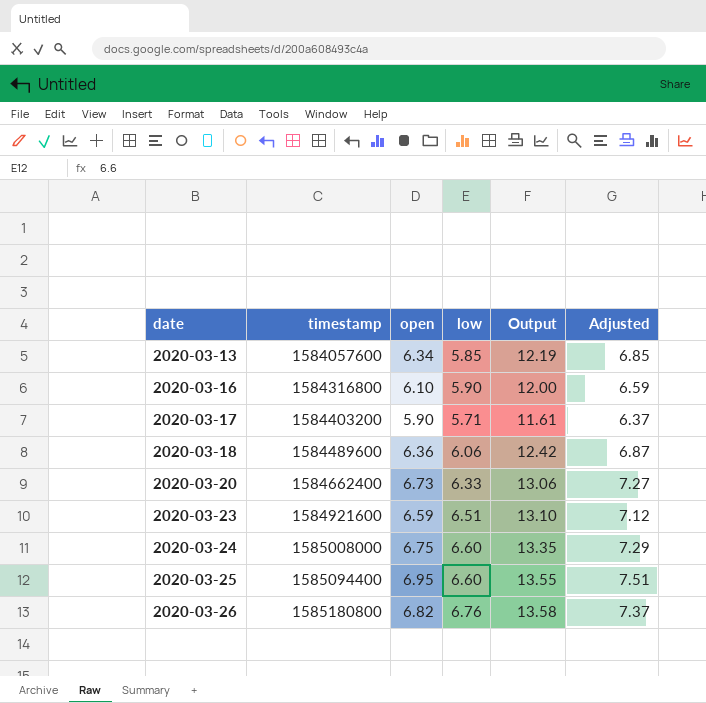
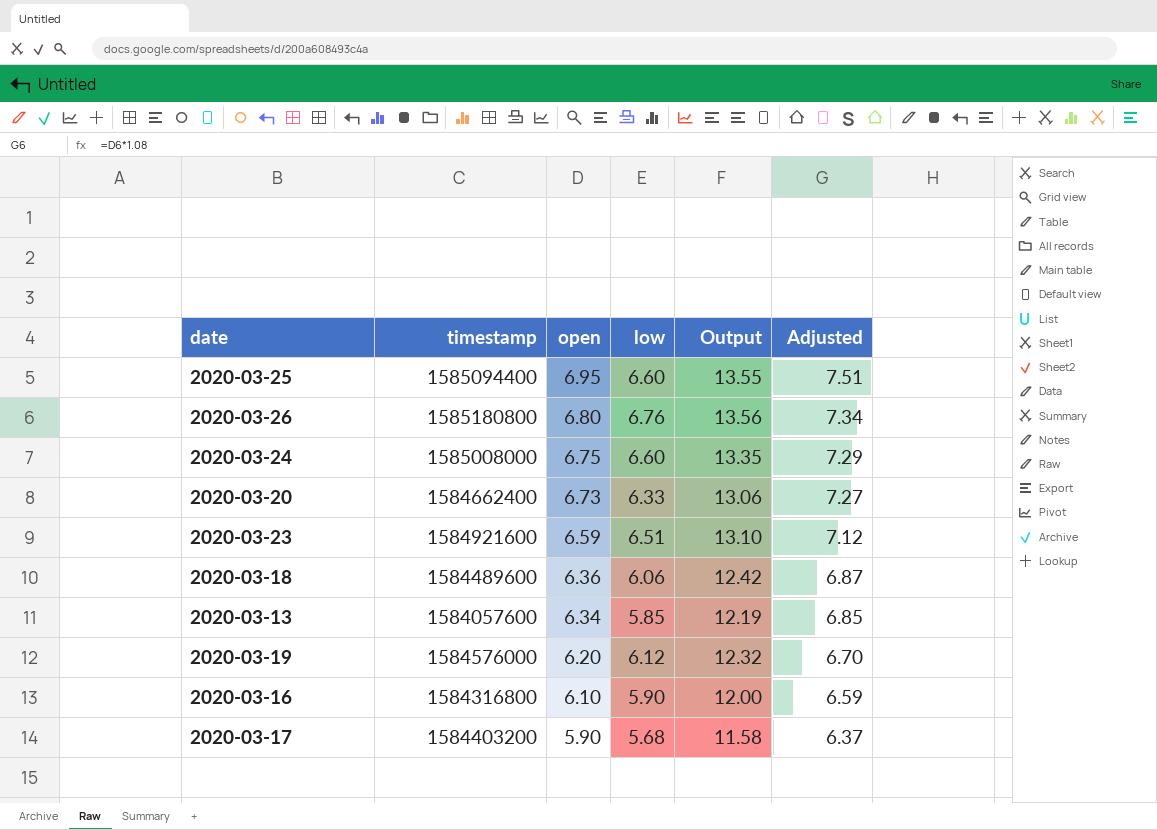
row order: date ascending -> open descending
2020-03-26 | open: 6.82 -> 6.80
2020-03-26 | Output: 13.58 -> 13.56
2020-03-26 | Adjusted: 7.37 -> 7.34
row 2020-03-19: none -> 1584576000 | 6.20 | 6.12 | 12.32 | 6.70
2020-03-17 | low: 5.71 -> 5.68
2020-03-17 | Output: 11.61 -> 11.58

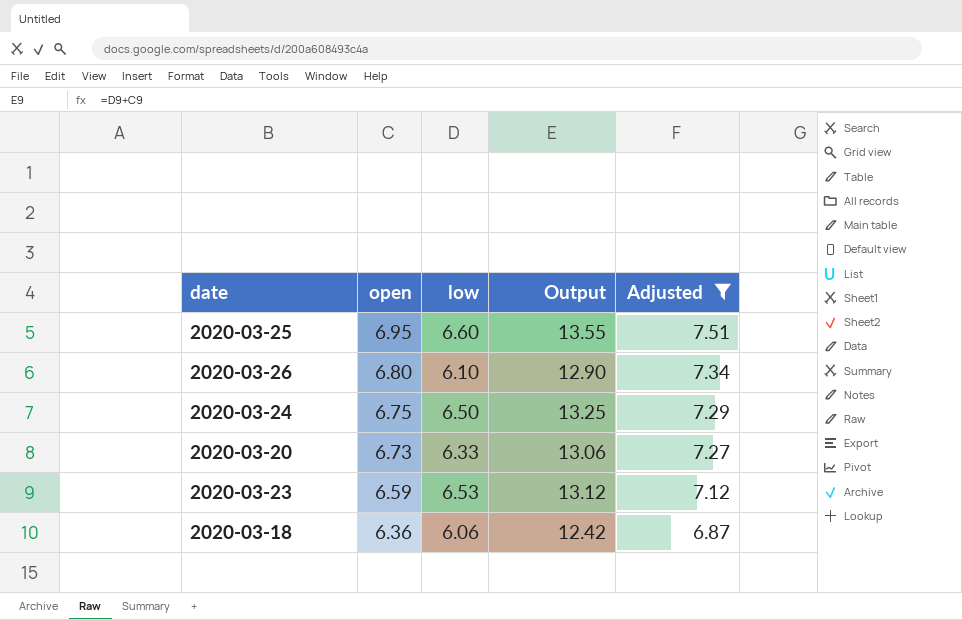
filter: none -> Adjusted >= 6.87
column timestamp | position: 2 -> none
2020-03-26 | low: 6.76 -> 6.10
2020-03-26 | Output: 13.56 -> 12.90
2020-03-24 | low: 6.60 -> 6.50
2020-03-24 | Output: 13.35 -> 13.25
2020-03-23 | low: 6.51 -> 6.53
2020-03-23 | Output: 13.10 -> 13.12

